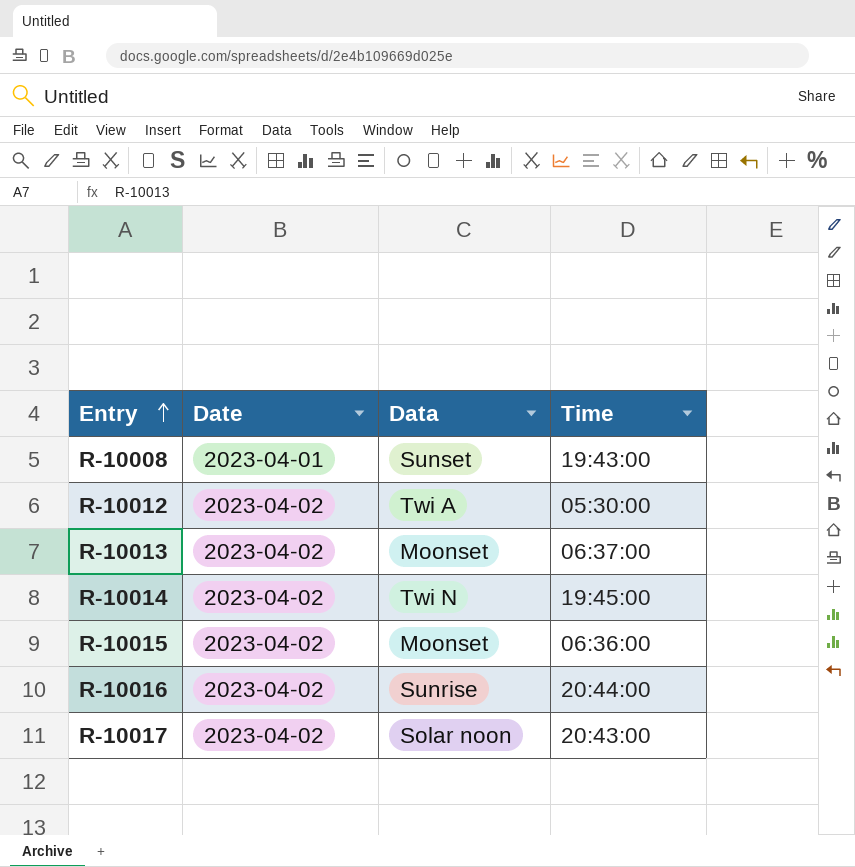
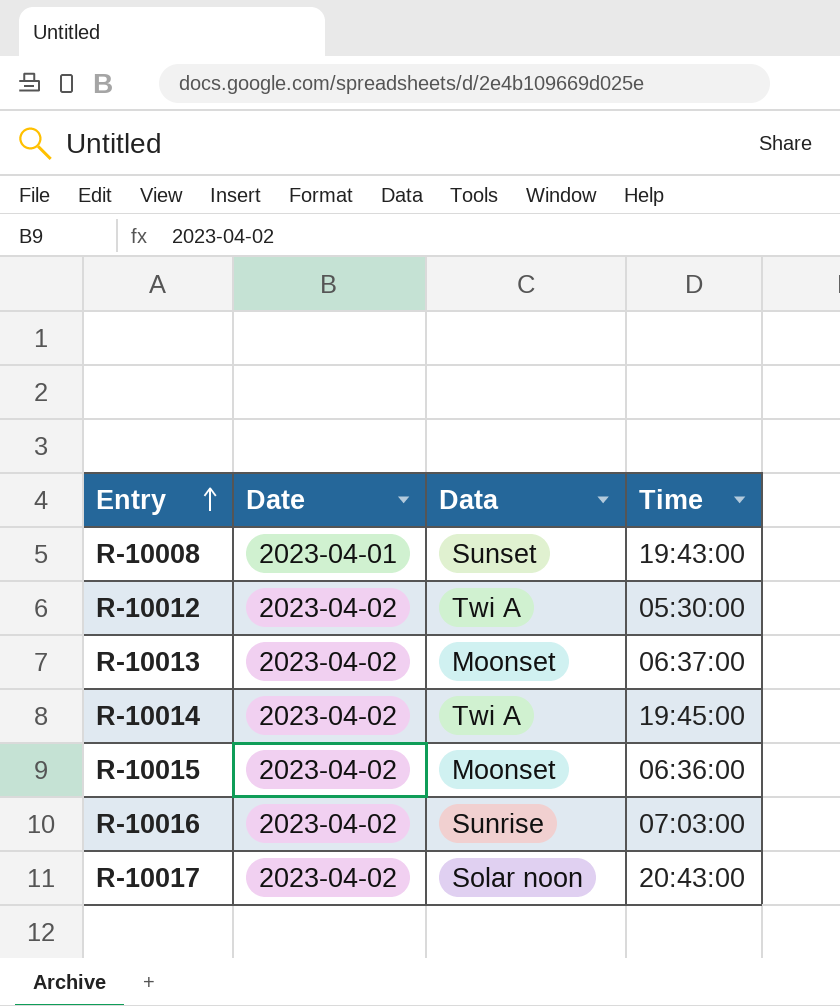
R-10014 | Data: Twi N -> Twi A
R-10016 | Time: 20:44:00 -> 07:03:00

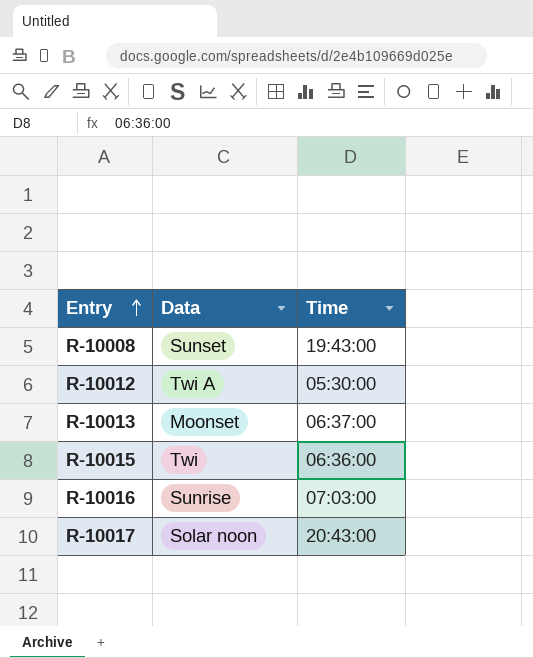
column Date | position: 2 -> none
row R-10014: 2023-04-02 | Twi A | 19:45:00 -> none
R-10015 | Data: Moonset -> Twi

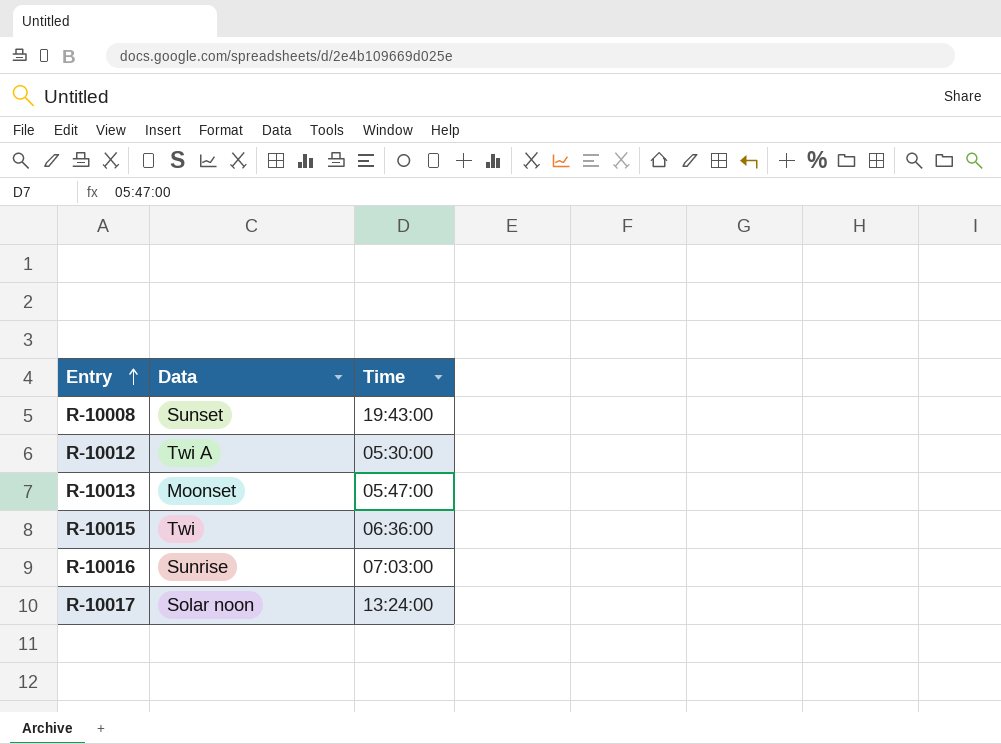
R-10013 | Time: 06:37:00 -> 05:47:00
R-10017 | Time: 20:43:00 -> 13:24:00

